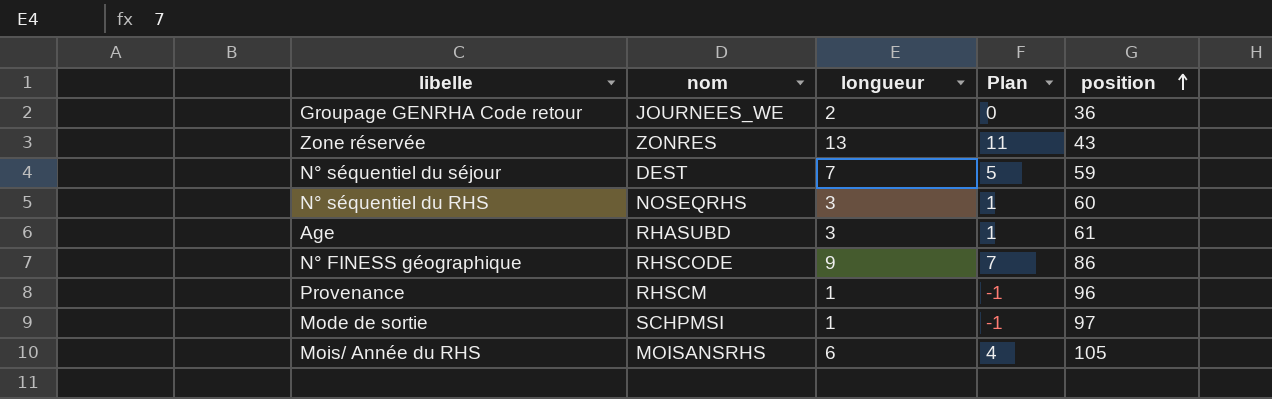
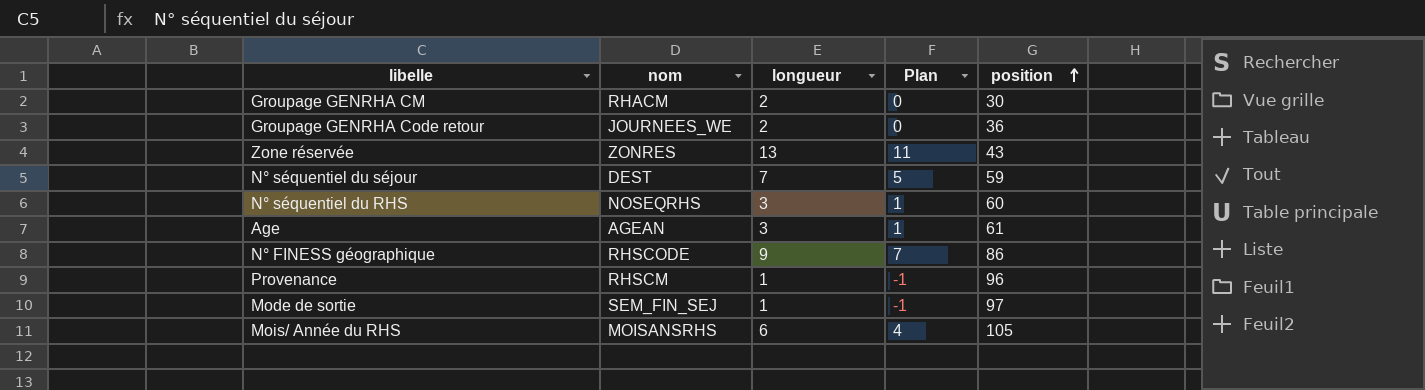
row Groupage GENRHA CM: none -> RHACM | 2 | 0 | 30
Age | nom: RHASUBD -> AGEAN
Mode de sortie | nom: SCHPMSI -> SEM_FIN_SEJ

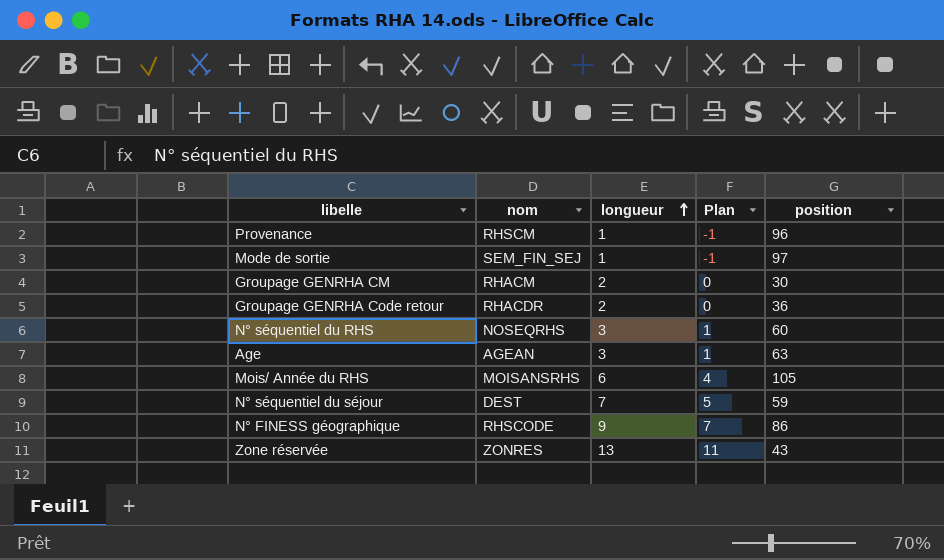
row order: position ascending -> longueur ascending
Groupage GENRHA Code retour | nom: JOURNEES_WE -> RHACDR
Age | position: 61 -> 63

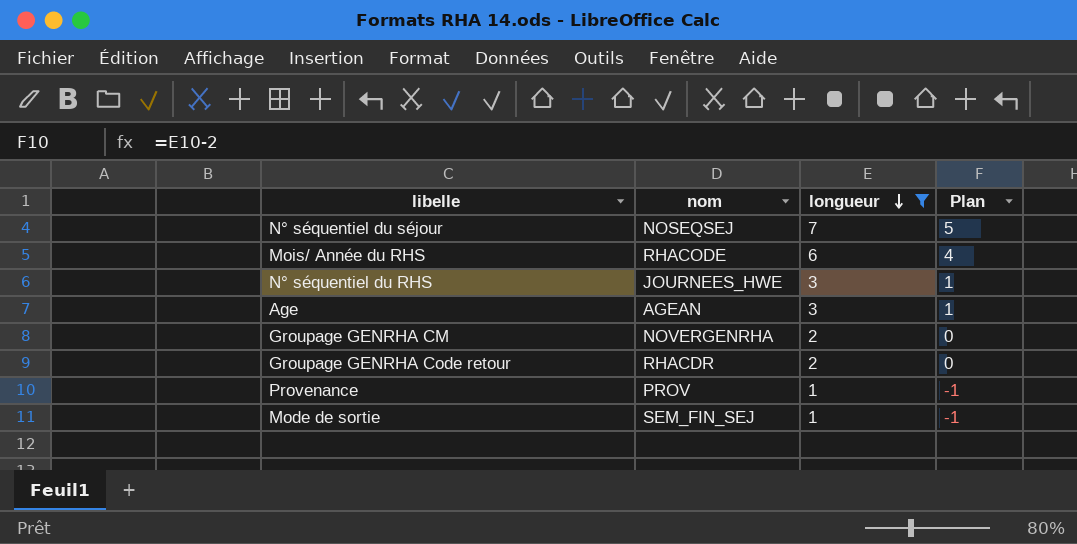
filter: none -> longueur <= 7
row order: longueur ascending -> longueur descending
column position | position: 5 -> none
N° séquentiel du séjour | nom: DEST -> NOSEQSEJ
Mois/ Année du RHS | nom: MOISANSRHS -> RHACODE
N° séquentiel du RHS | nom: NOSEQRHS -> JOURNEES_HWE
Groupage GENRHA CM | nom: RHACM -> NOVERGENRHA
Provenance | nom: RHSCM -> PROV

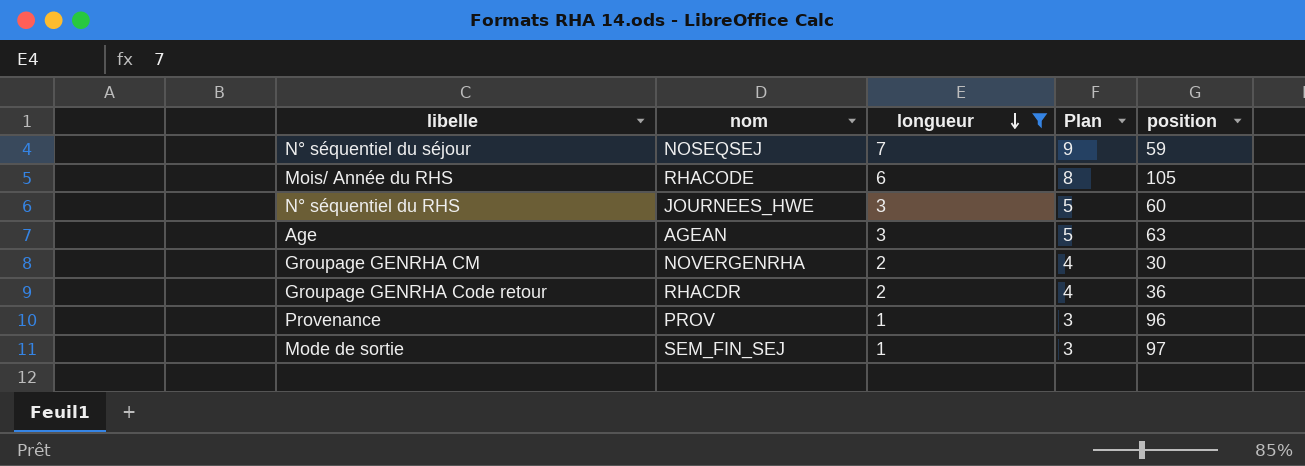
column Plan | formula: [longueur] - 2 -> [longueur] + 2
column position | position: none -> 5

